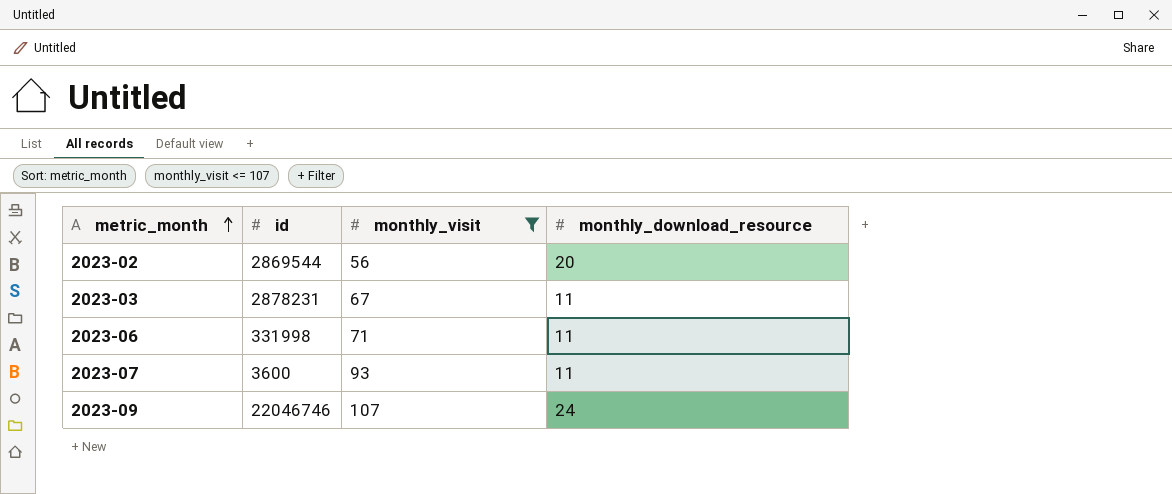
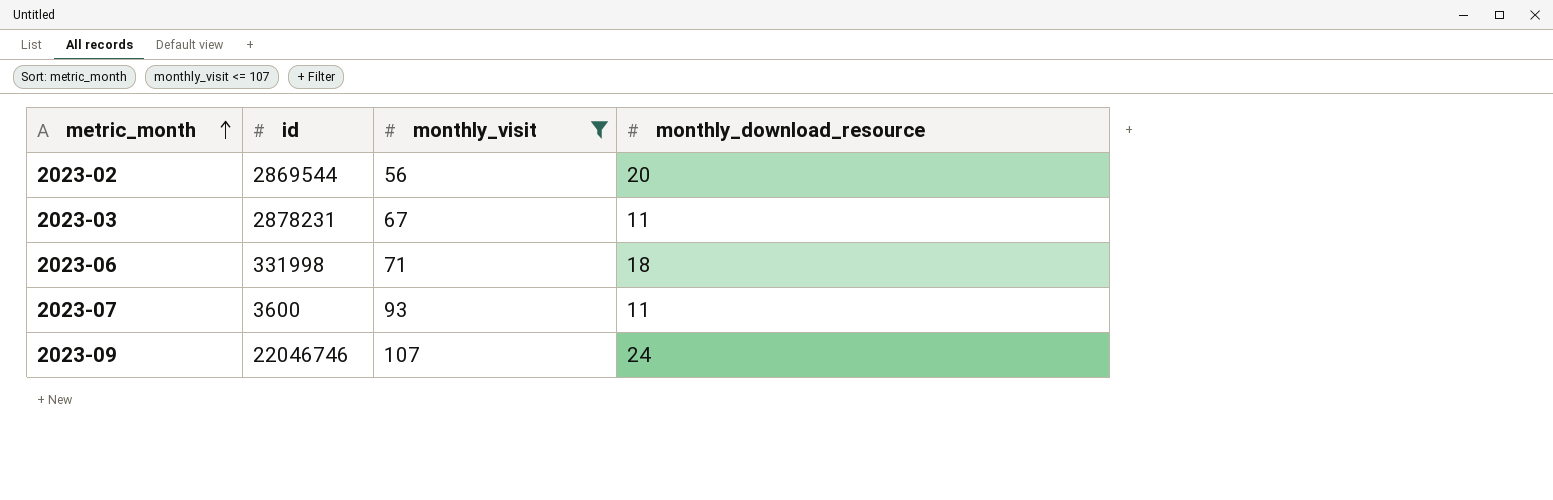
2023-06 | monthly_download_resource: 11 -> 18

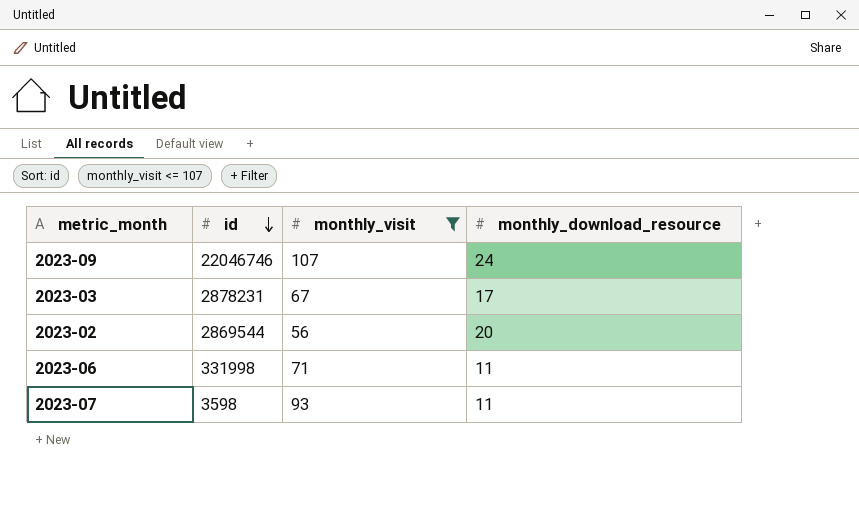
row order: metric_month ascending -> id descending
2023-03 | monthly_download_resource: 11 -> 17
2023-06 | monthly_download_resource: 18 -> 11
2023-07 | id: 3600 -> 3598

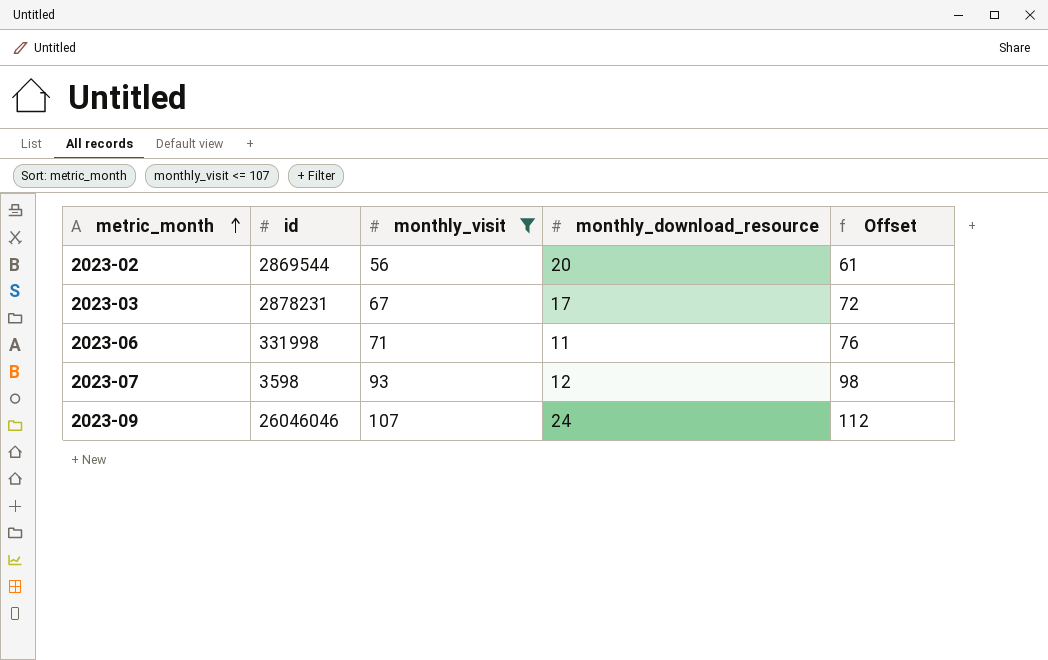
row order: id descending -> metric_month ascending
column Offset | formula: none -> [monthly_visit] + 5
2023-07 | monthly_download_resource: 11 -> 12
2023-09 | id: 22046746 -> 26046046

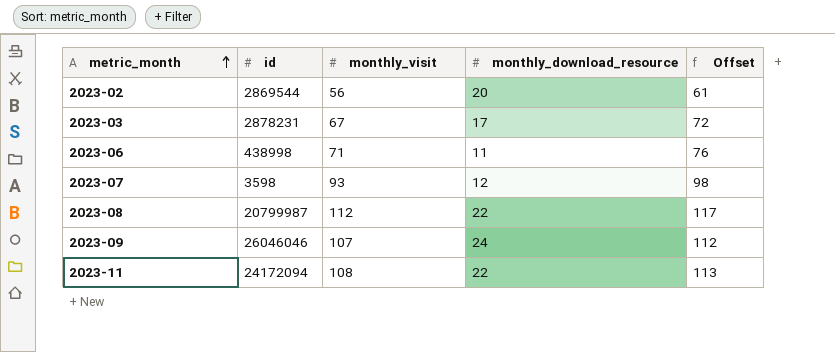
filter: monthly_visit <= 107 -> none
2023-06 | id: 331998 -> 438998

